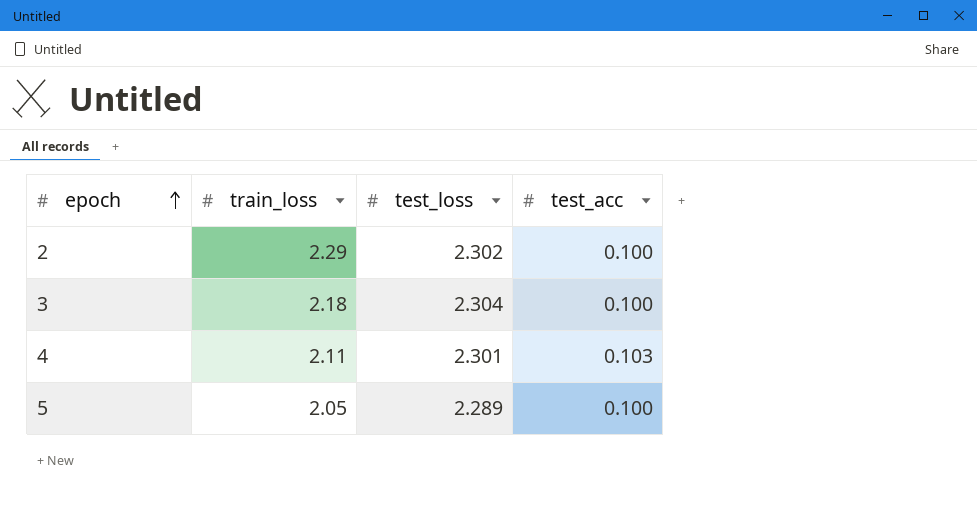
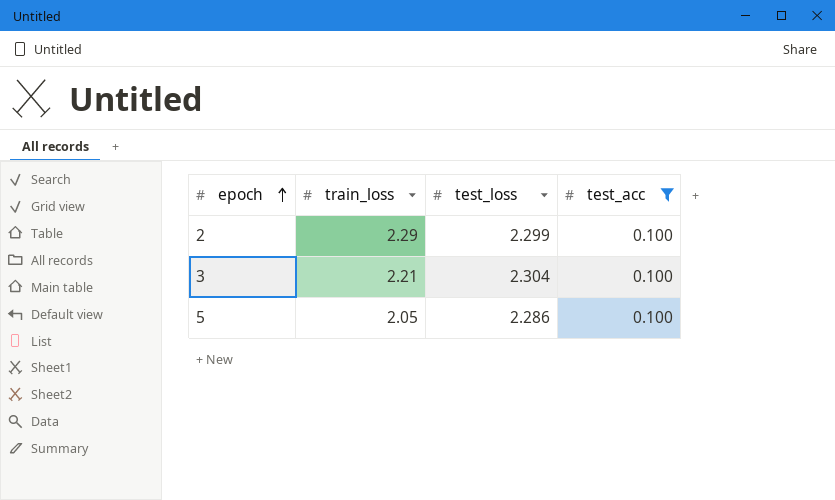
filter: none -> test_acc = 0.100
2 | test_loss: 2.302 -> 2.299
3 | train_loss: 2.18 -> 2.21
5 | test_loss: 2.289 -> 2.286

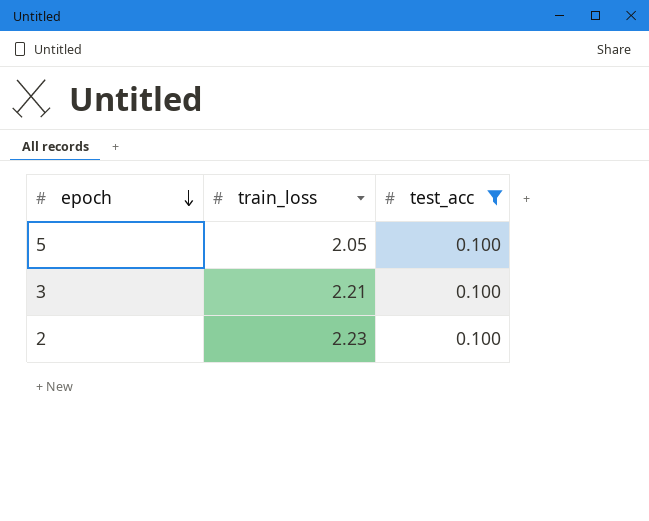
row order: epoch ascending -> epoch descending
column test_loss | position: 3 -> none
2 | train_loss: 2.29 -> 2.23

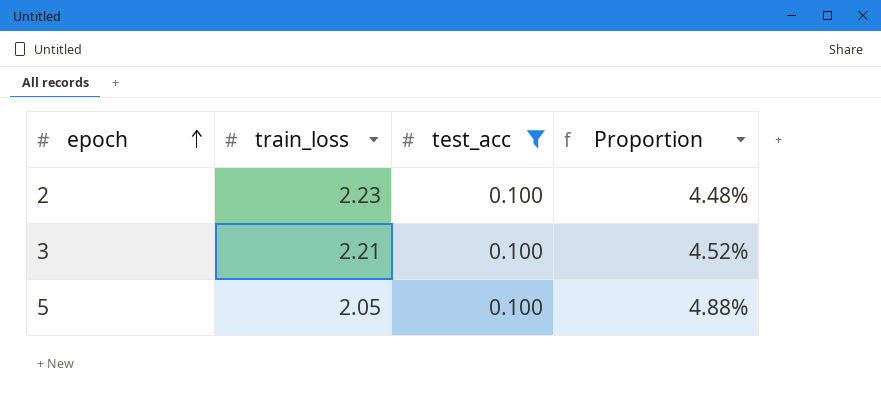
row order: epoch descending -> epoch ascending
column Proportion | formula: none -> [test_acc] / [train_loss]

